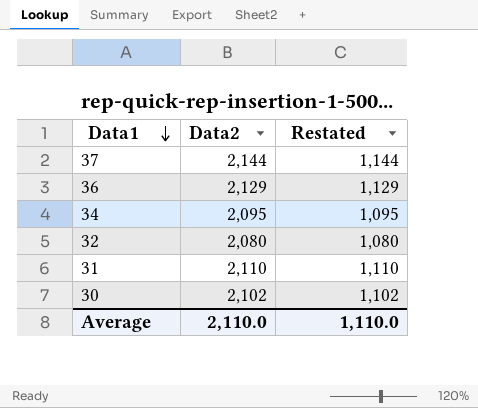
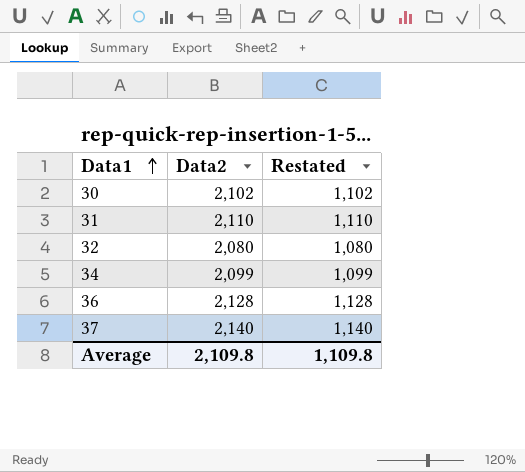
row order: Data1 descending -> Data1 ascending
34 | Data2: 2,095 -> 2,099
34 | Restated: 1,095 -> 1,099
36 | Data2: 2,129 -> 2,128
36 | Restated: 1,129 -> 1,128
37 | Data2: 2,144 -> 2,140
37 | Restated: 1,144 -> 1,140
Average | Data2: 2,110.0 -> 2,109.8
Average | Restated: 1,110.0 -> 1,109.8

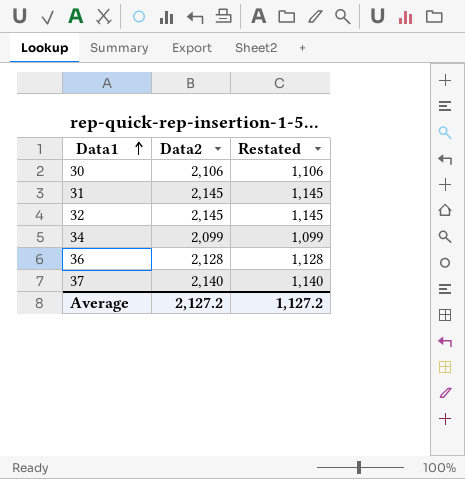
30 | Data2: 2,102 -> 2,106
30 | Restated: 1,102 -> 1,106
31 | Data2: 2,110 -> 2,145
31 | Restated: 1,110 -> 1,145
32 | Data2: 2,080 -> 2,145
32 | Restated: 1,080 -> 1,145
Average | Data2: 2,109.8 -> 2,127.2
Average | Restated: 1,109.8 -> 1,127.2

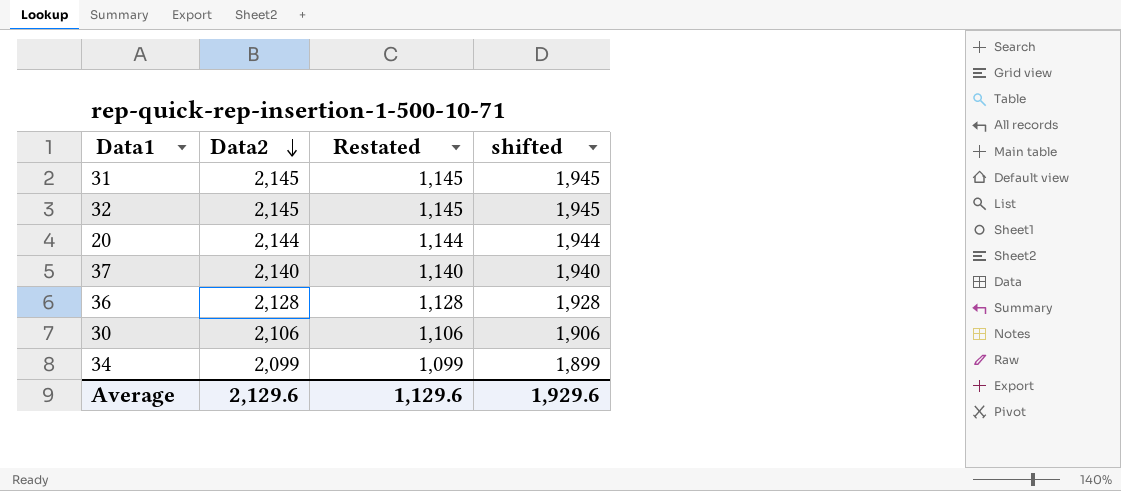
row order: Data1 ascending -> Data2 descending
column shifted | formula: none -> [Data2] - 200
row 20: none -> 2,144 | 1,144 | 1,944
Average | Data2: 2,127.2 -> 2,129.6
Average | Restated: 1,127.2 -> 1,129.6

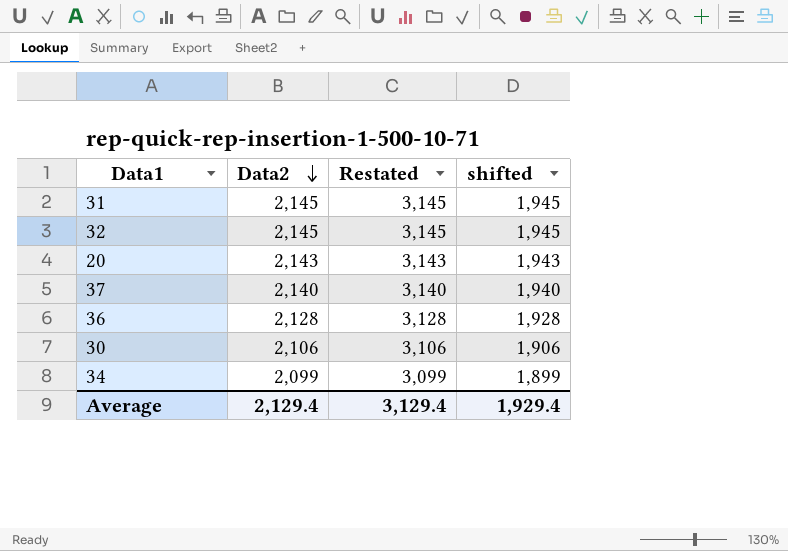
column Restated | formula: [Data2] - 1000 -> [Data2] + 1000
20 | Data2: 2,144 -> 2,143
20 | shifted: 1,944 -> 1,943
Average | Data2: 2,129.6 -> 2,129.4
Average | Restated: 1,129.6 -> 3,129.4
Average | shifted: 1,929.6 -> 1,929.4

